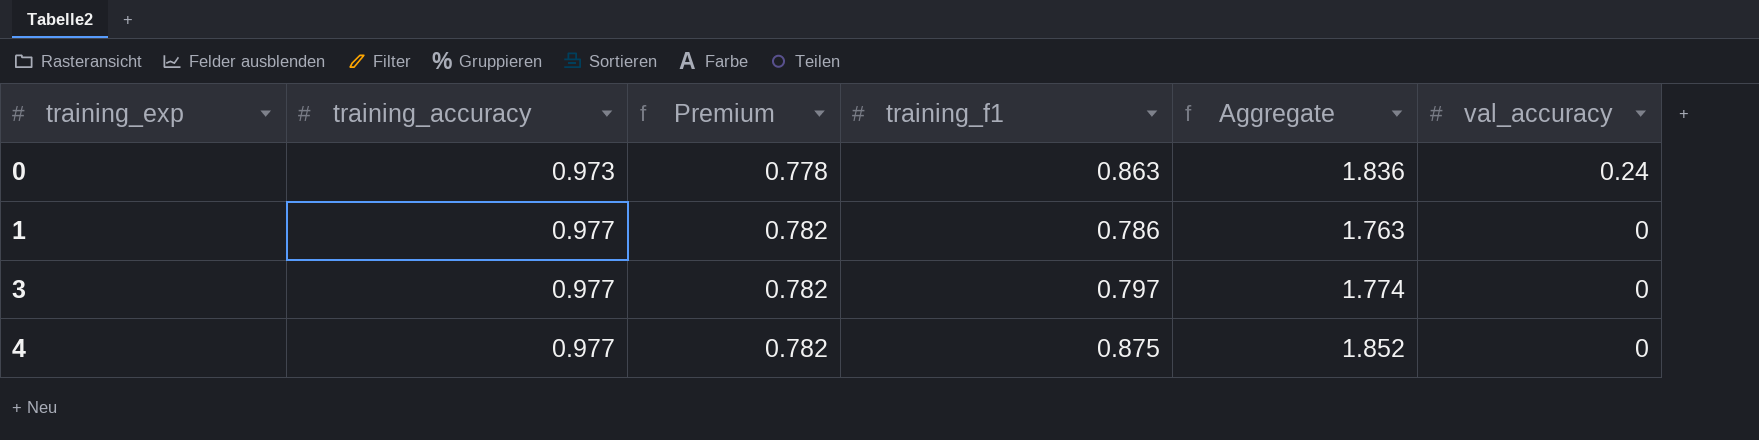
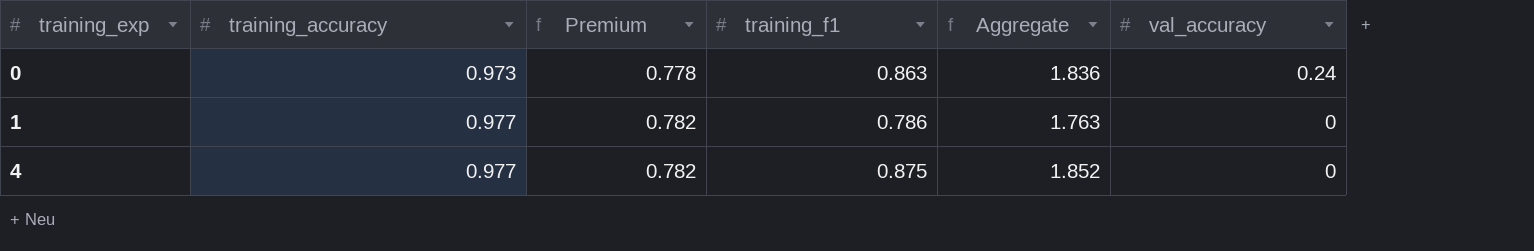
row 3: 0.977 | 0.782 | 0.797 | 1.774 | 0 -> none

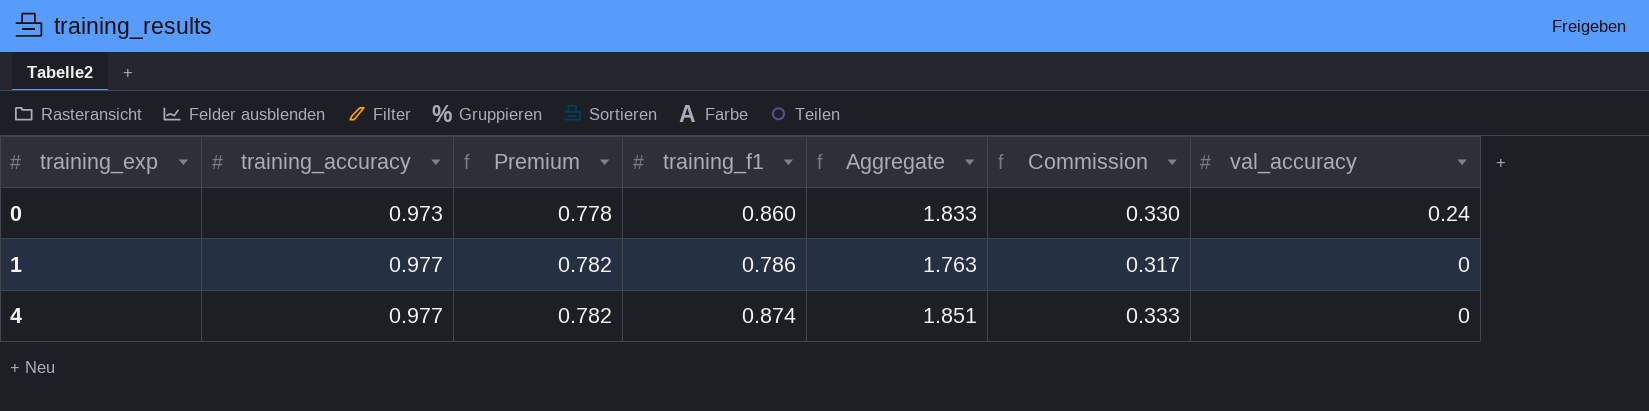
column Commission | formula: none -> [Aggregate] * 0.18
0 | training_f1: 0.863 -> 0.860
0 | Aggregate: 1.836 -> 1.833
4 | training_f1: 0.875 -> 0.874
4 | Aggregate: 1.852 -> 1.851

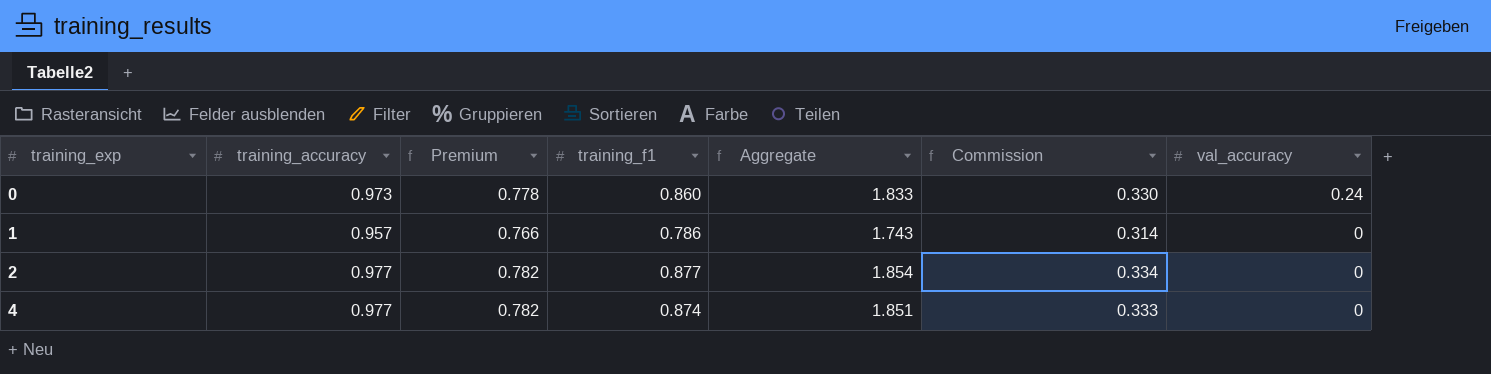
1 | training_accuracy: 0.977 -> 0.957
1 | Premium: 0.782 -> 0.766
1 | Aggregate: 1.763 -> 1.743
1 | Commission: 0.317 -> 0.314
row 2: none -> 0.977 | 0.782 | 0.877 | 1.854 | 0.334 | 0

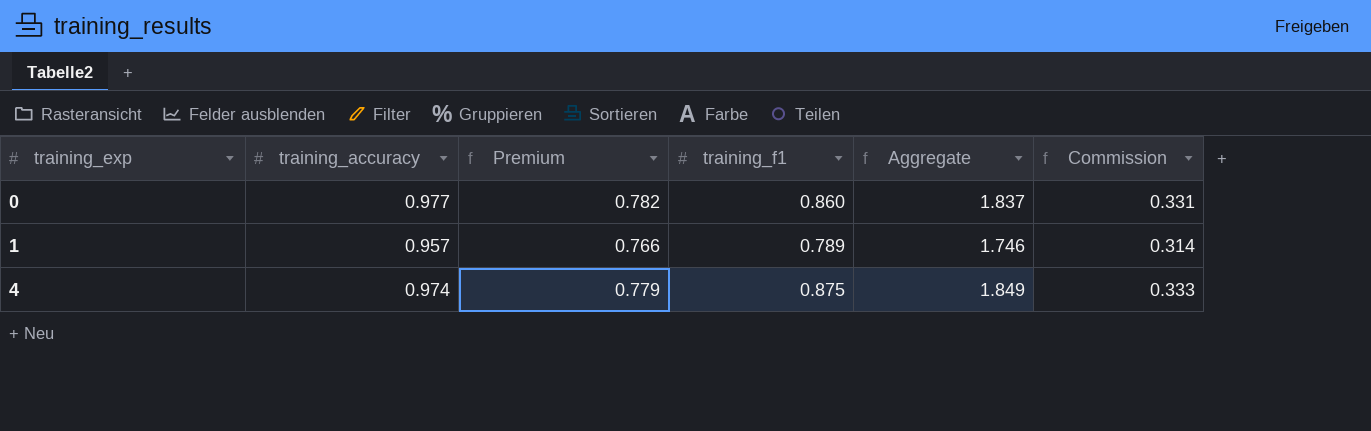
column val_accuracy | position: 7 -> none
row 2: 0.977 | 0.782 | 0.877 | 1.854 | 0.334 | 0 -> none
0 | training_accuracy: 0.973 -> 0.977
0 | Premium: 0.778 -> 0.782
0 | Aggregate: 1.833 -> 1.837
0 | Commission: 0.330 -> 0.331
1 | training_f1: 0.786 -> 0.789
1 | Aggregate: 1.743 -> 1.746
4 | training_accuracy: 0.977 -> 0.974
4 | Premium: 0.782 -> 0.779
4 | training_f1: 0.874 -> 0.875
4 | Aggregate: 1.851 -> 1.849

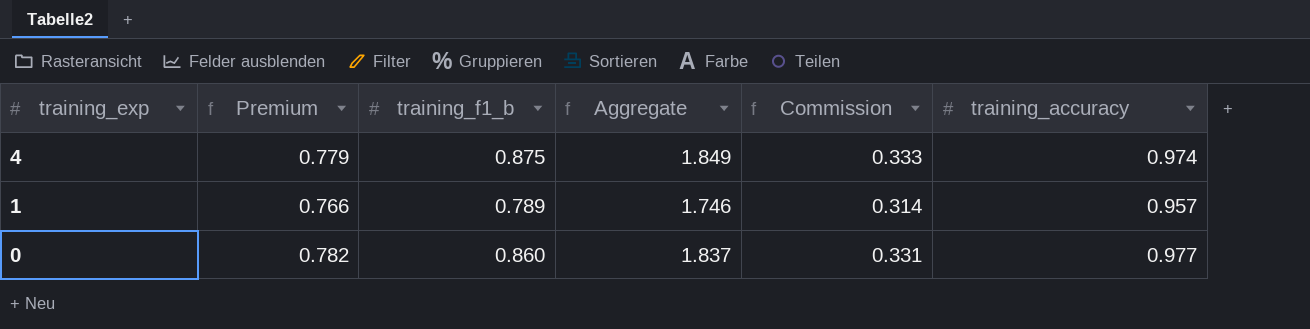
row order: training_exp ascending -> training_exp descending
column name: training_f1 -> training_f1_b
column training_accuracy | position: 2 -> 6

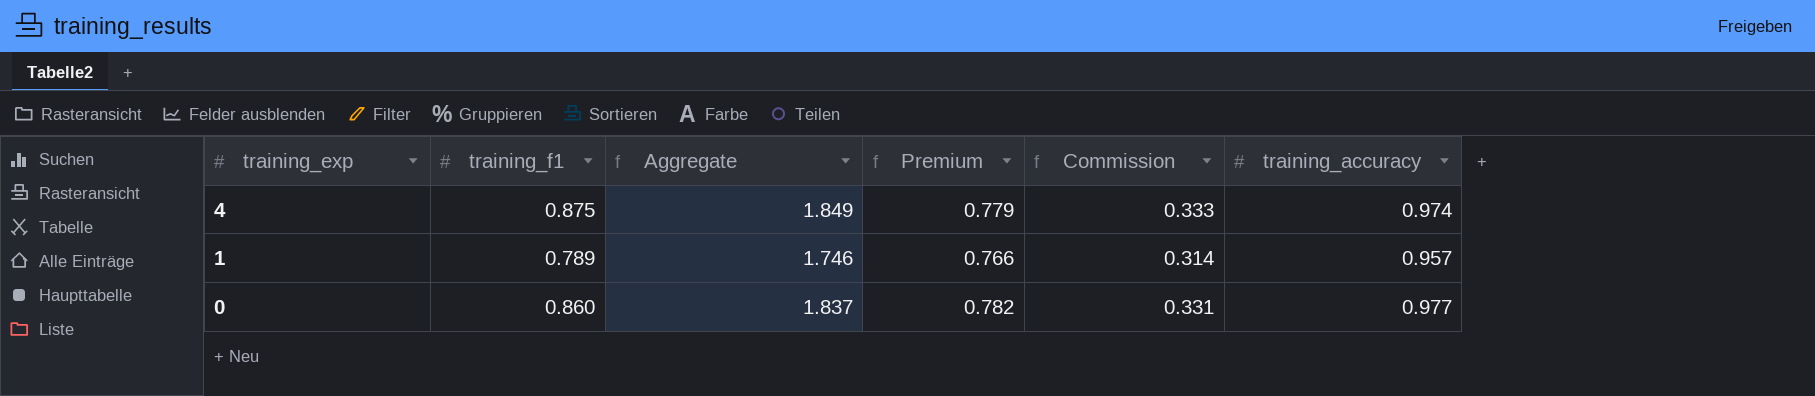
column name: training_f1_b -> training_f1
column Premium | position: 2 -> 4

